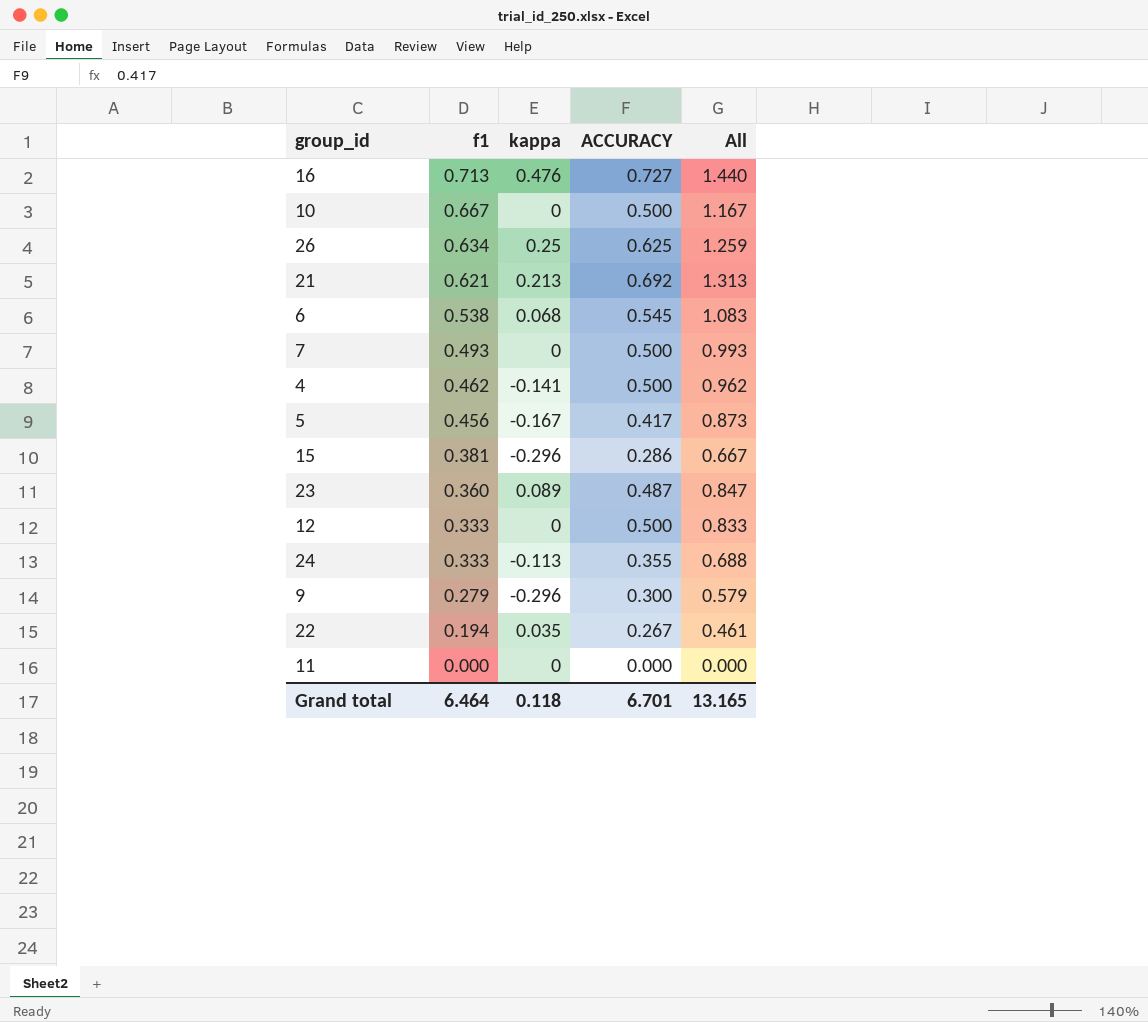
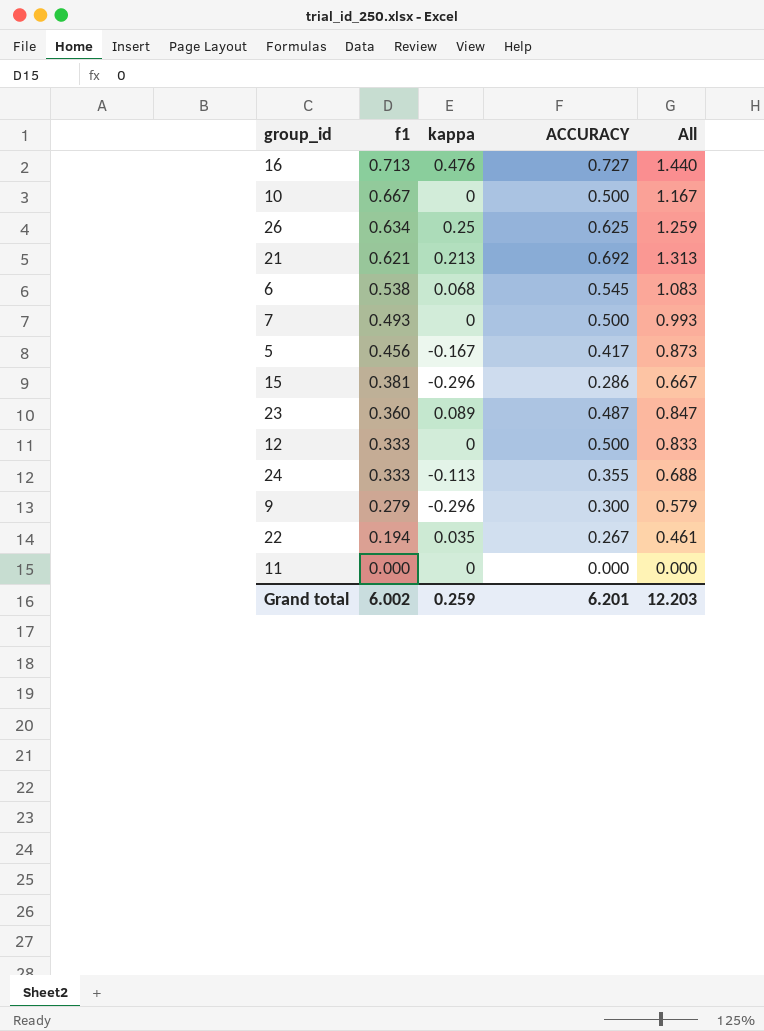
row 4: 0.462 | -0.141 | 0.500 | 0.962 -> none
Grand total | f1: 6.464 -> 6.002
Grand total | kappa: 0.118 -> 0.259
Grand total | ACCURACY: 6.701 -> 6.201
Grand total | All: 13.165 -> 12.203

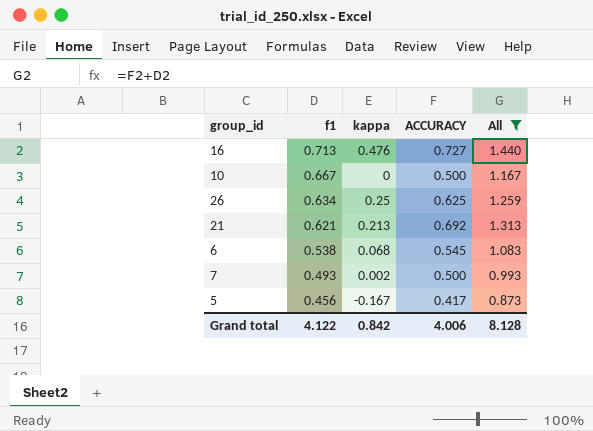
filter: none -> All >= 0.873
7 | kappa: 0 -> 0.002
Grand total | f1: 6.002 -> 4.122
Grand total | kappa: 0.259 -> 0.842
Grand total | ACCURACY: 6.201 -> 4.006
Grand total | All: 12.203 -> 8.128

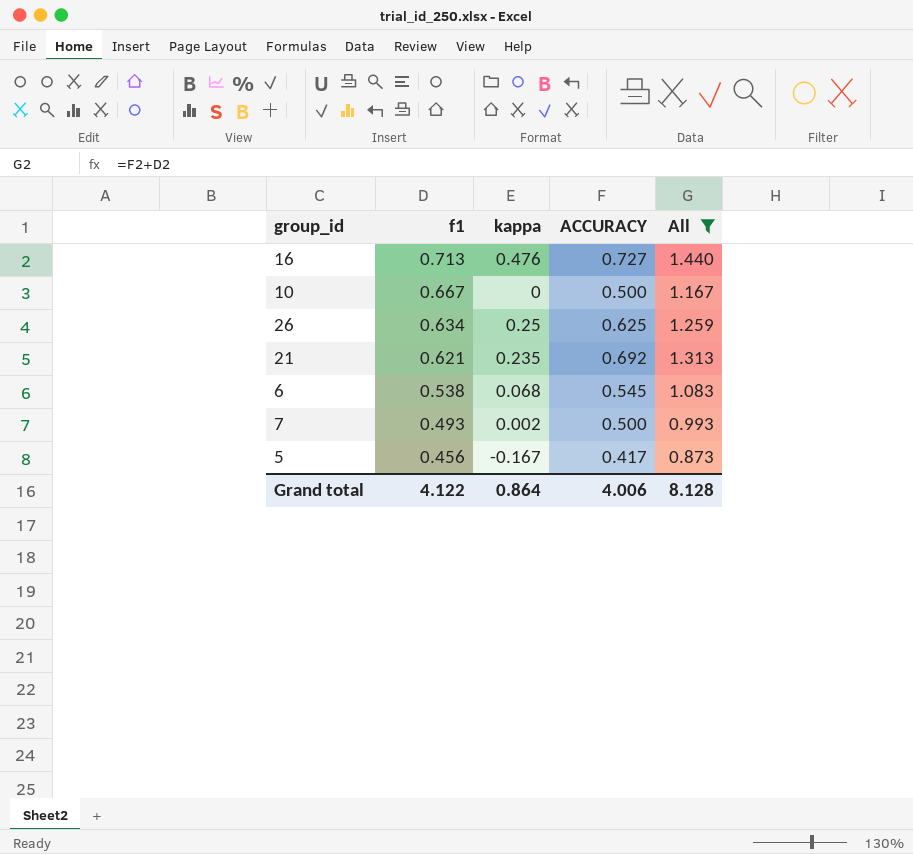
21 | kappa: 0.213 -> 0.235
Grand total | kappa: 0.842 -> 0.864

